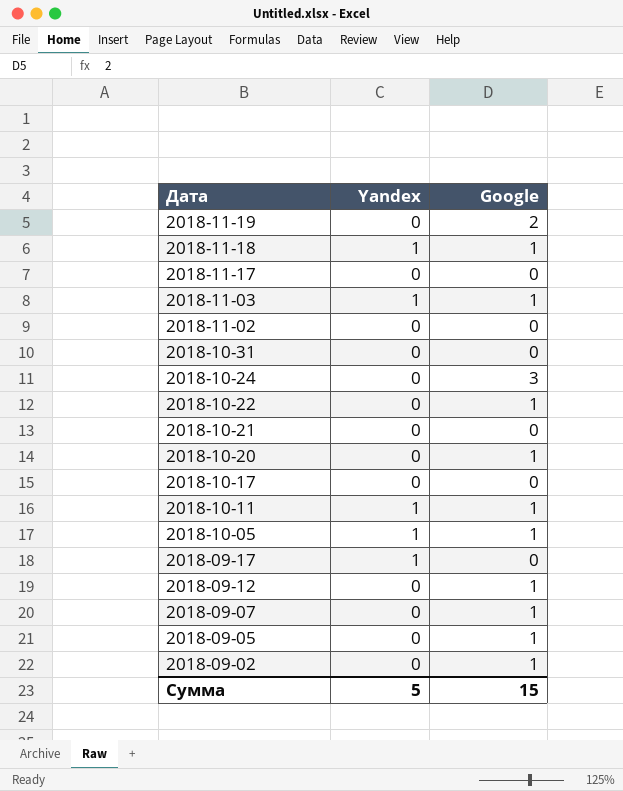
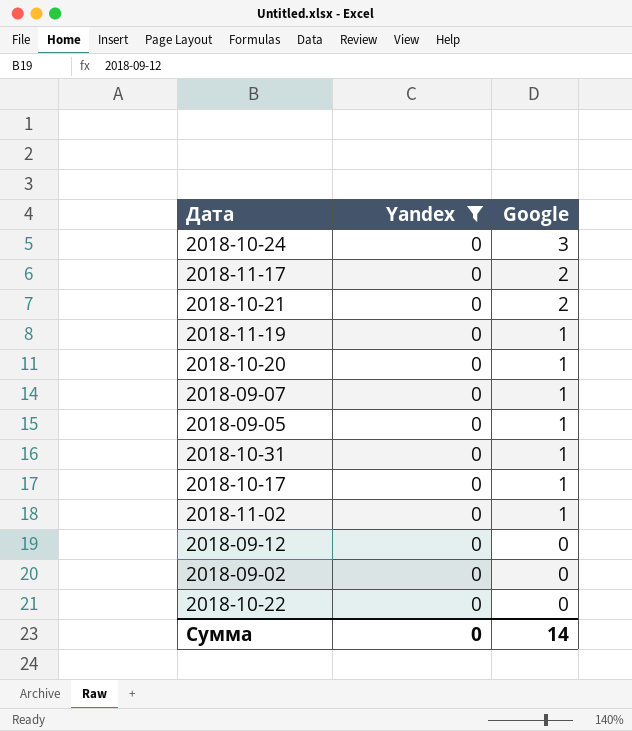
filter: none -> Yandex = 0
row order: Дата descending -> Google descending
2018-11-17 | Google: 0 -> 2
2018-10-21 | Google: 0 -> 2
2018-11-19 | Google: 2 -> 1
2018-10-31 | Google: 0 -> 1
2018-10-17 | Google: 0 -> 1
2018-11-02 | Google: 0 -> 1
2018-09-12 | Google: 1 -> 0
2018-09-02 | Google: 1 -> 0
2018-10-22 | Google: 1 -> 0
Сумма | Yandex: 5 -> 0
Сумма | Google: 15 -> 14

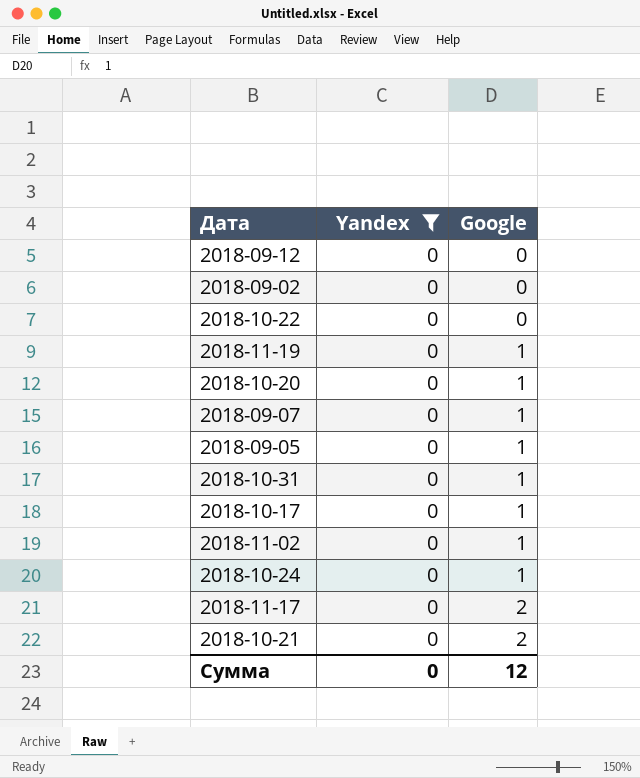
row order: Google descending -> Google ascending
2018-10-24 | Google: 3 -> 1
Сумма | Google: 14 -> 12

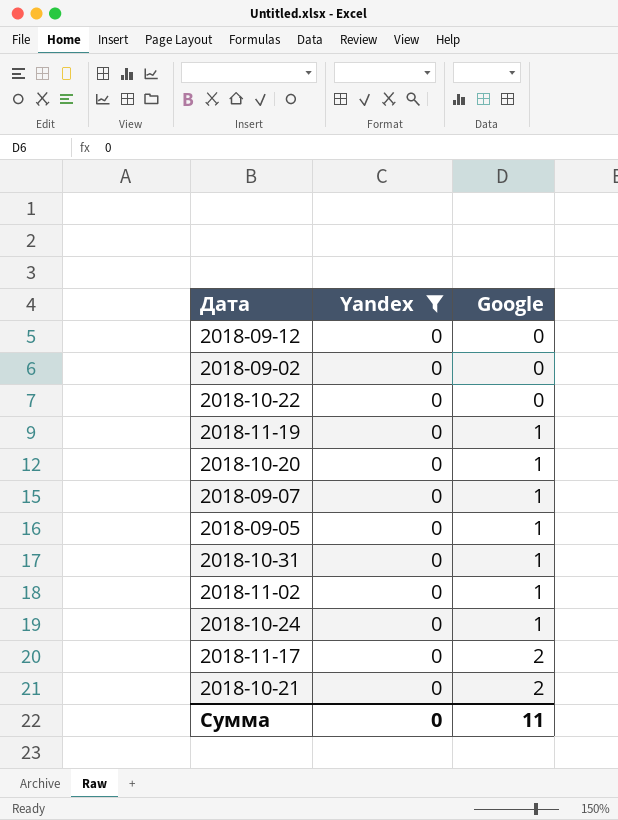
row 2018-10-17: 0 | 1 -> none
Сумма | Google: 12 -> 11

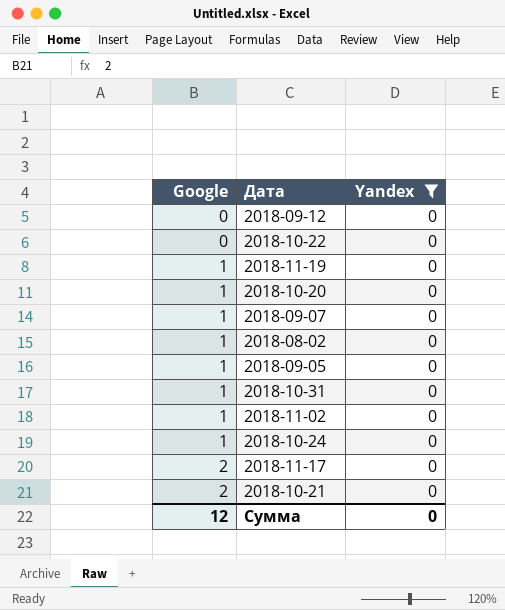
column Google | position: 3 -> 1
row 2018-09-02: 0 | 0 -> none
row 2018-08-02: none -> 1 | 0
Сумма | Google: 11 -> 12

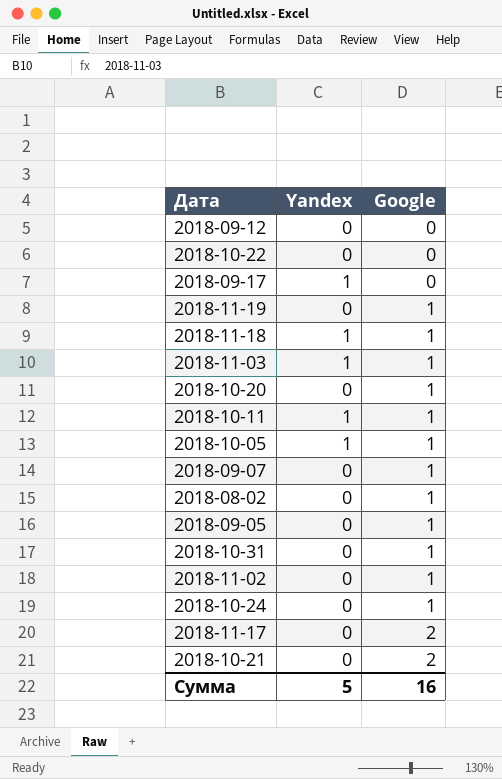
filter: Yandex = 0 -> none
column Google | position: 1 -> 3
Сумма | Yandex: 0 -> 5
Сумма | Google: 12 -> 16

